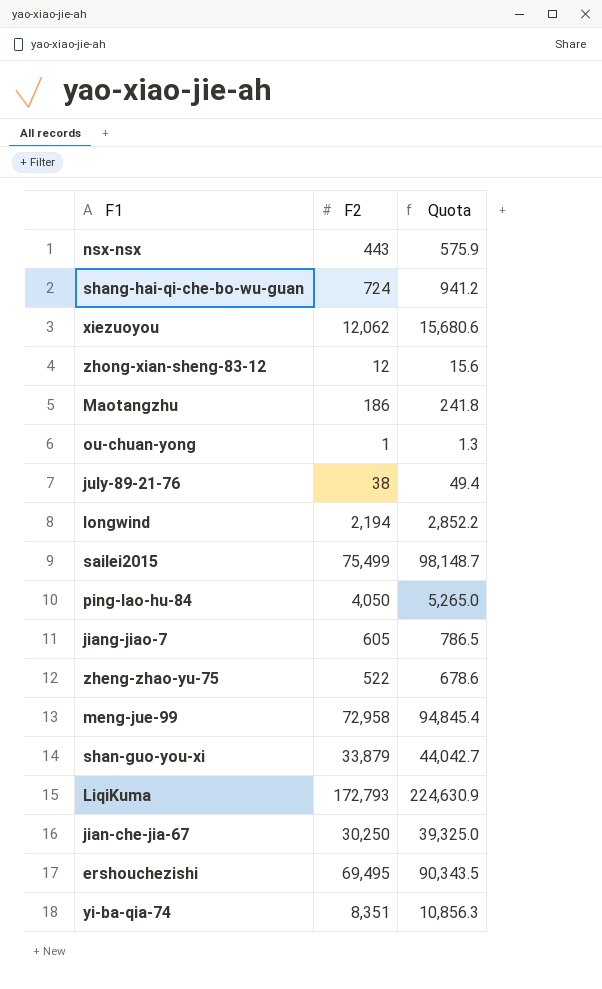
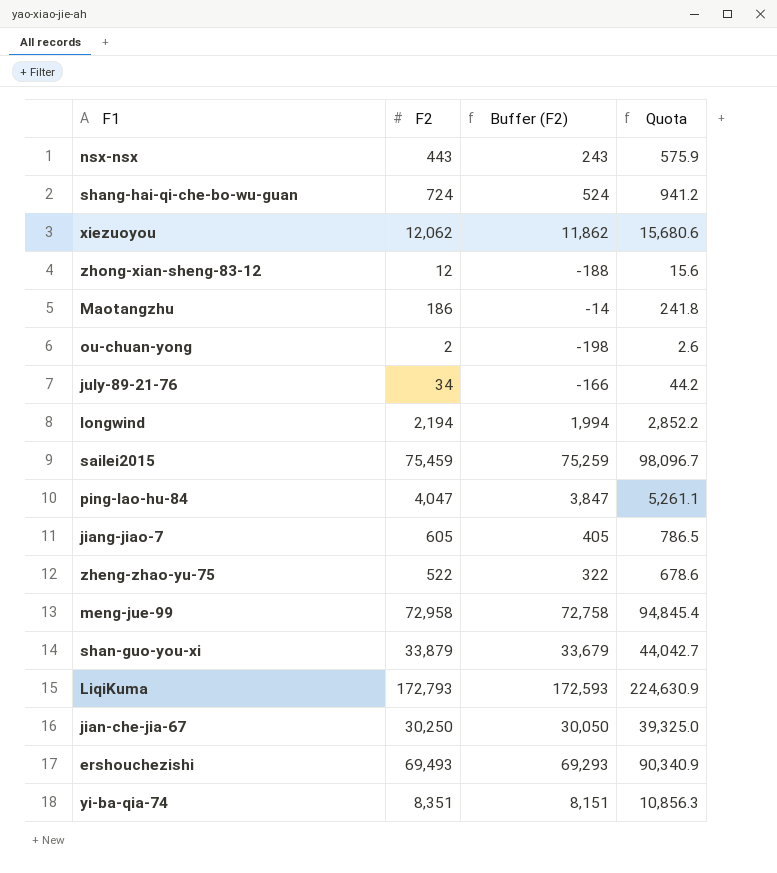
column Buffer (F2) | formula: none -> [F2] - 200
ou-chuan-yong | F2: 1 -> 2
ou-chuan-yong | Quota: 1.3 -> 2.6
july-89-21-76 | F2: 38 -> 34
july-89-21-76 | Quota: 49.4 -> 44.2
sailei2015 | F2: 75,499 -> 75,459
sailei2015 | Quota: 98,148.7 -> 98,096.7
ping-lao-hu-84 | F2: 4,050 -> 4,047
ping-lao-hu-84 | Quota: 5,265.0 -> 5,261.1
ershouchezishi | F2: 69,495 -> 69,493
ershouchezishi | Quota: 90,343.5 -> 90,340.9

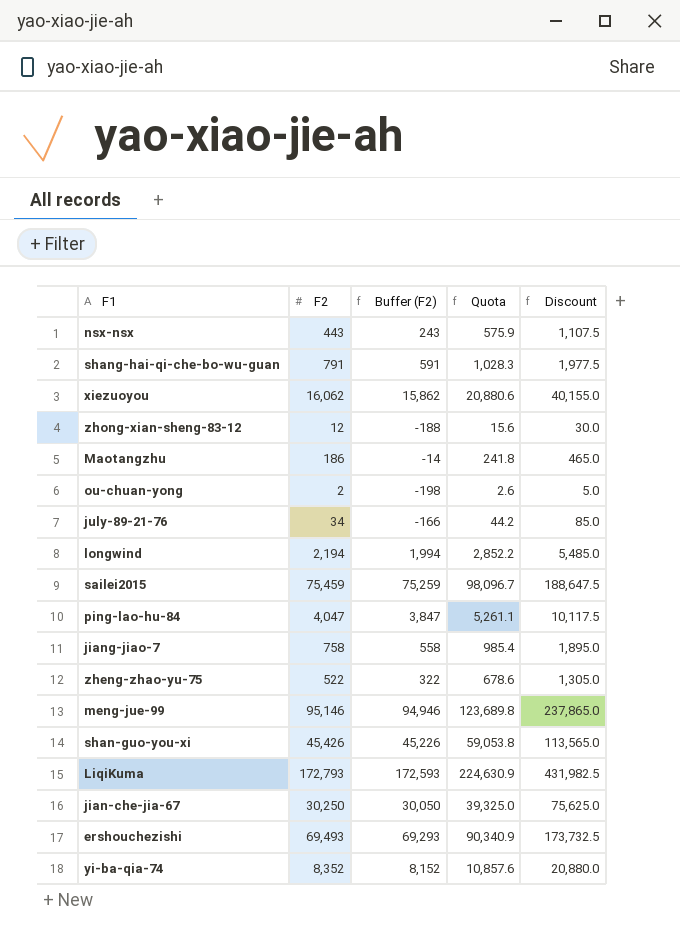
column Discount | formula: none -> [F2] * 2.5
shang-hai-qi-che-bo-wu-guan | F2: 724 -> 791
shang-hai-qi-che-bo-wu-guan | Buffer (F2): 524 -> 591
shang-hai-qi-che-bo-wu-guan | Quota: 941.2 -> 1,028.3
xiezuoyou | F2: 12,062 -> 16,062
xiezuoyou | Buffer (F2): 11,862 -> 15,862
xiezuoyou | Quota: 15,680.6 -> 20,880.6
jiang-jiao-7 | F2: 605 -> 758
jiang-jiao-7 | Buffer (F2): 405 -> 558
jiang-jiao-7 | Quota: 786.5 -> 985.4
meng-jue-99 | F2: 72,958 -> 95,146
meng-jue-99 | Buffer (F2): 72,758 -> 94,946
meng-jue-99 | Quota: 94,845.4 -> 123,689.8
shan-guo-you-xi | F2: 33,879 -> 45,426
shan-guo-you-xi | Buffer (F2): 33,679 -> 45,226
shan-guo-you-xi | Quota: 44,042.7 -> 59,053.8
yi-ba-qia-74 | F2: 8,351 -> 8,352
yi-ba-qia-74 | Buffer (F2): 8,151 -> 8,152
yi-ba-qia-74 | Quota: 10,856.3 -> 10,857.6

